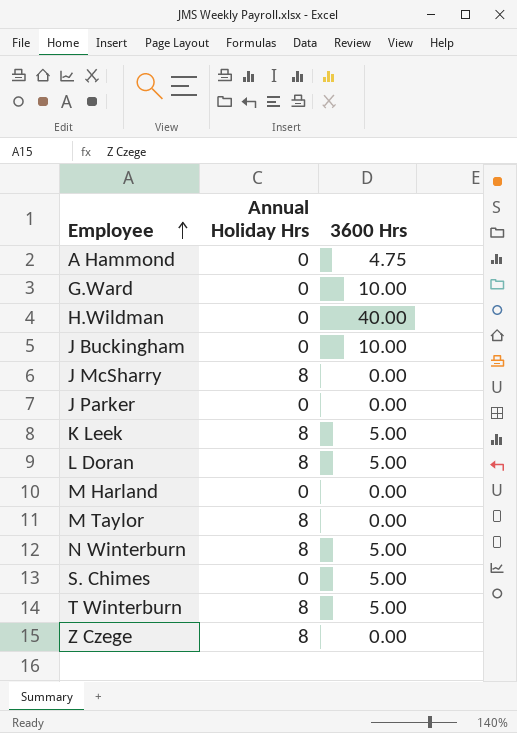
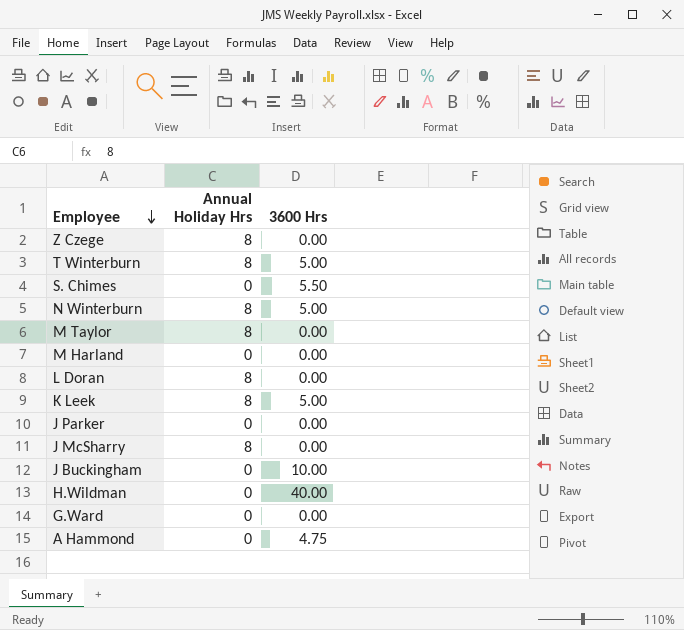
row order: Employee ascending -> Employee descending
S. Chimes | 3600 Hrs: 5.00 -> 5.50
L Doran | 3600 Hrs: 5.00 -> 0.00
G.Ward | 3600 Hrs: 10.00 -> 0.00

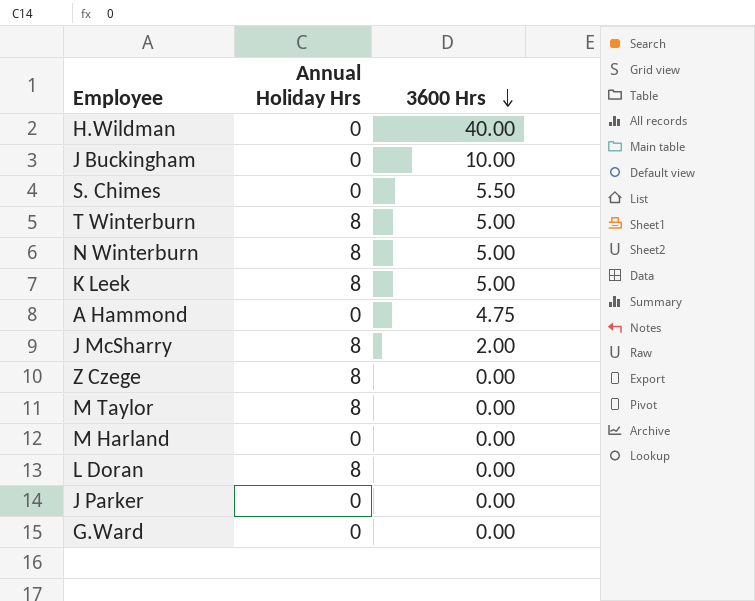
row order: Employee descending -> 3600 Hrs descending
J McSharry | 3600 Hrs: 0.00 -> 2.00

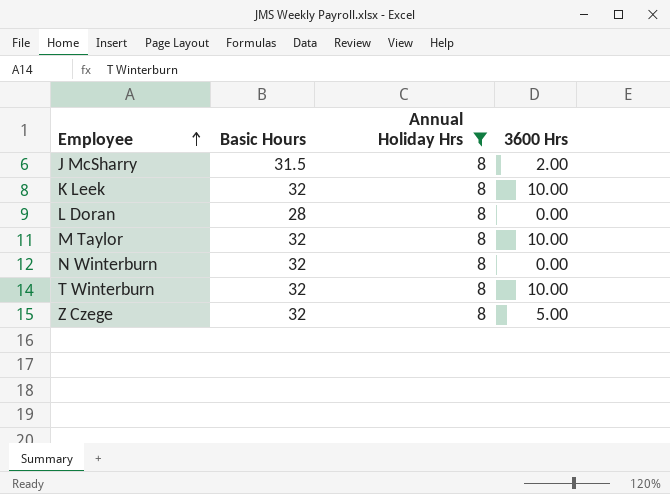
filter: none -> Annual Holiday Hrs = 8
row order: 3600 Hrs descending -> Employee ascending
column Basic Hours | position: none -> 2
K Leek | 3600 Hrs: 5.00 -> 10.00
M Taylor | 3600 Hrs: 0.00 -> 10.00
N Winterburn | 3600 Hrs: 5.00 -> 0.00
T Winterburn | 3600 Hrs: 5.00 -> 10.00
Z Czege | 3600 Hrs: 0.00 -> 5.00

